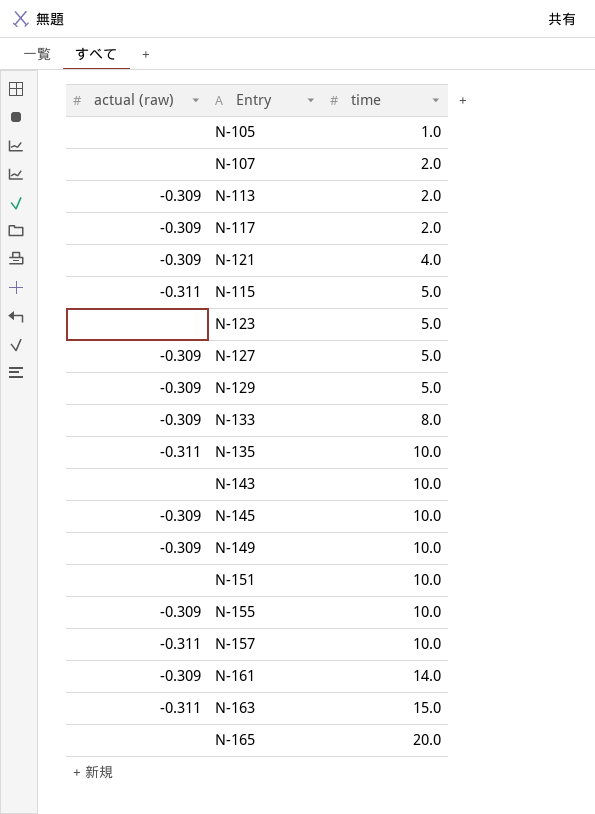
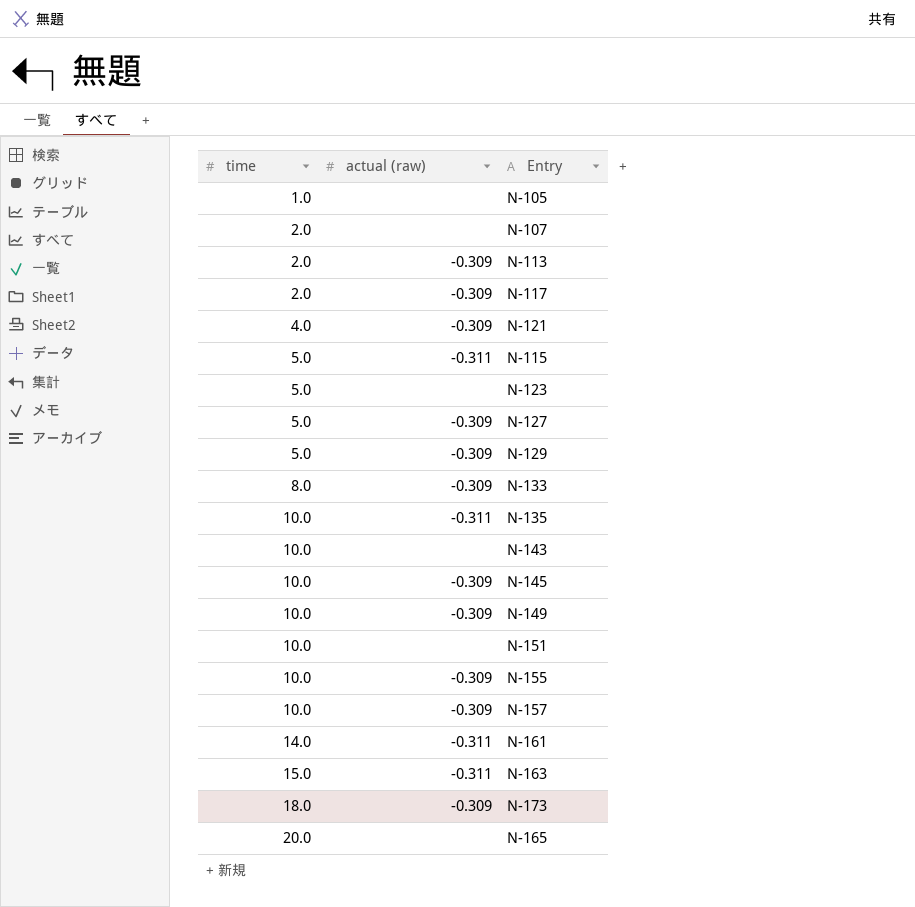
column time | position: 3 -> 1
N-157 | actual (raw): -0.311 -> -0.309
N-161 | actual (raw): -0.309 -> -0.311
row N-173: none -> 18.0 | -0.309

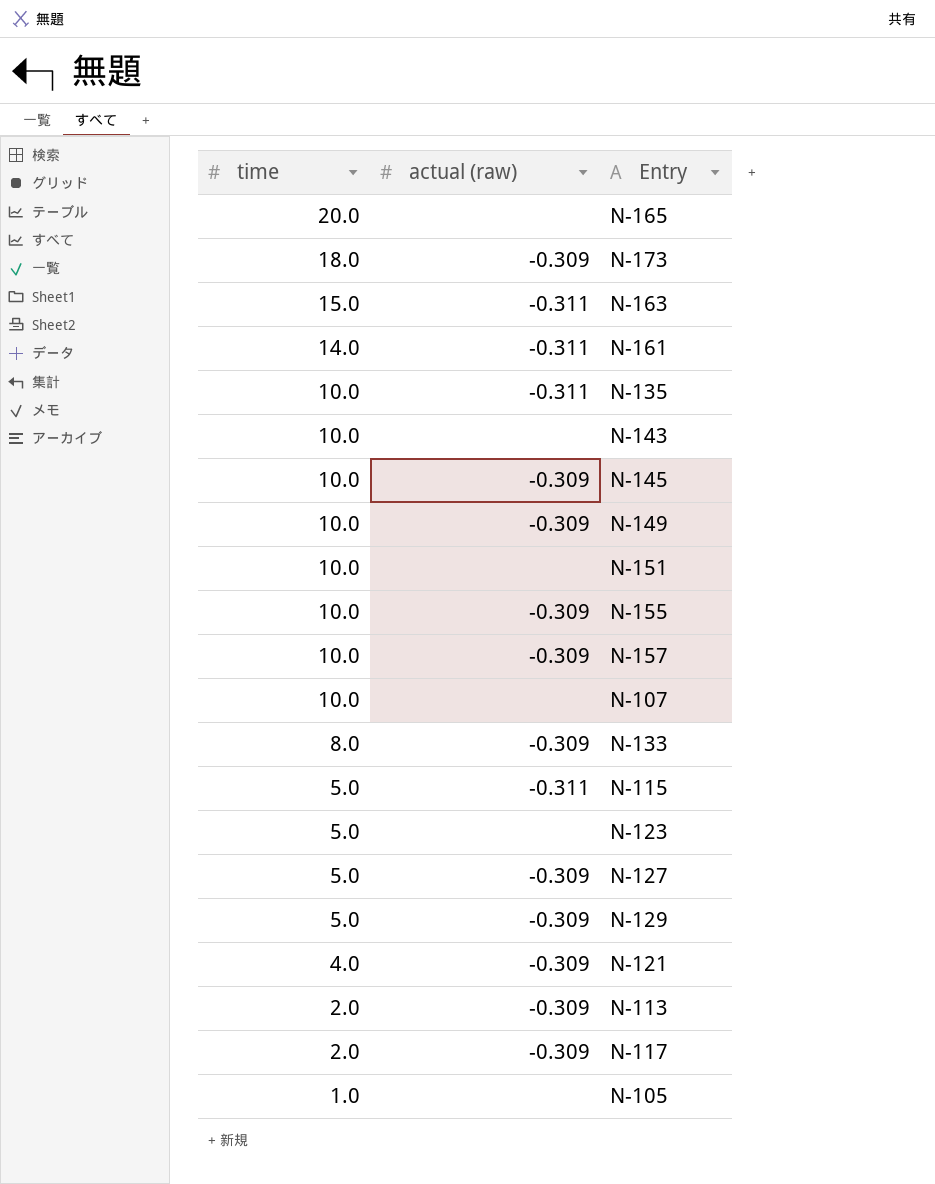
row order: time ascending -> time descending
N-107 | time: 2.0 -> 10.0

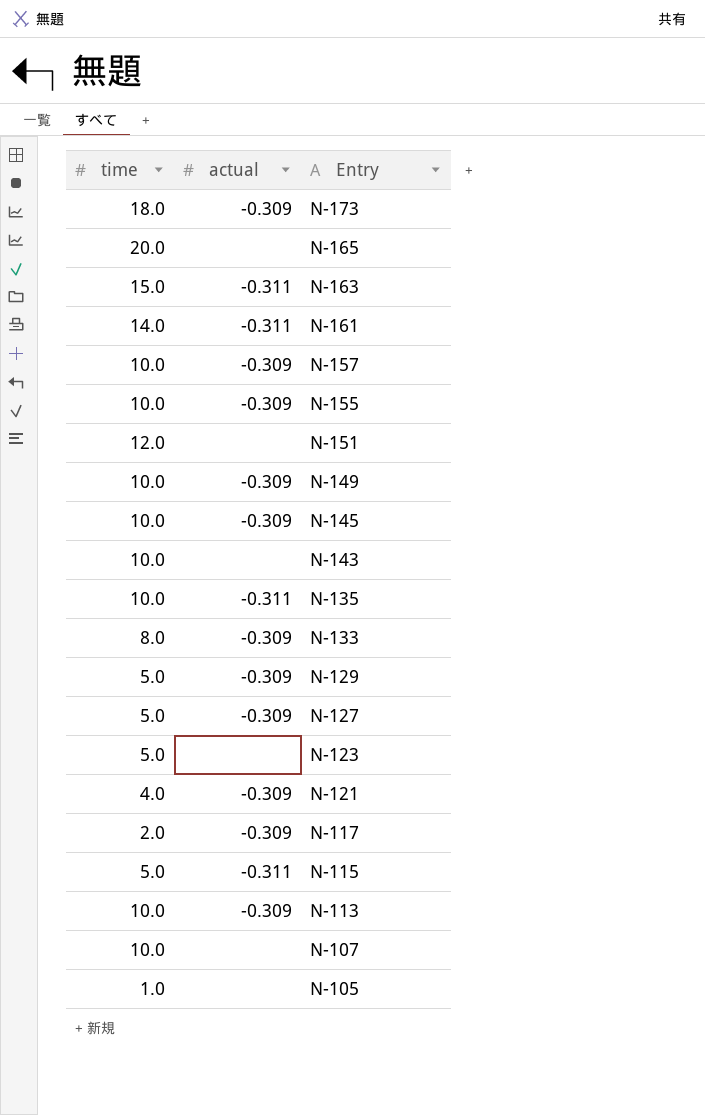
row order: time descending -> Entry descending
column name: actual (raw) -> actual
N-151 | time: 10.0 -> 12.0
N-113 | time: 2.0 -> 10.0

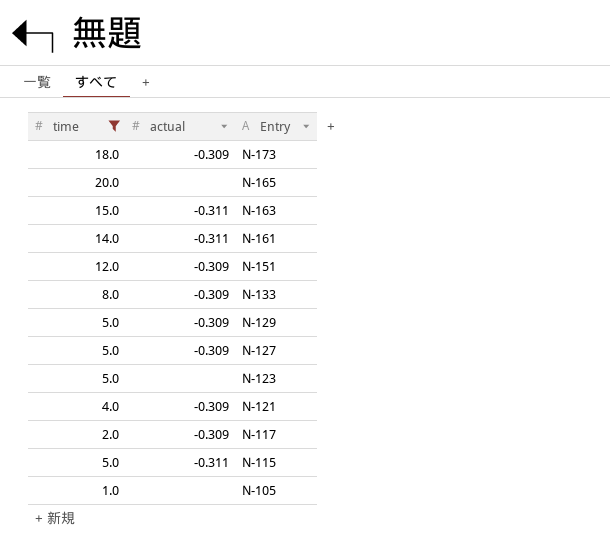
filter: none -> time != 10.0
N-151 | actual: none -> -0.309

